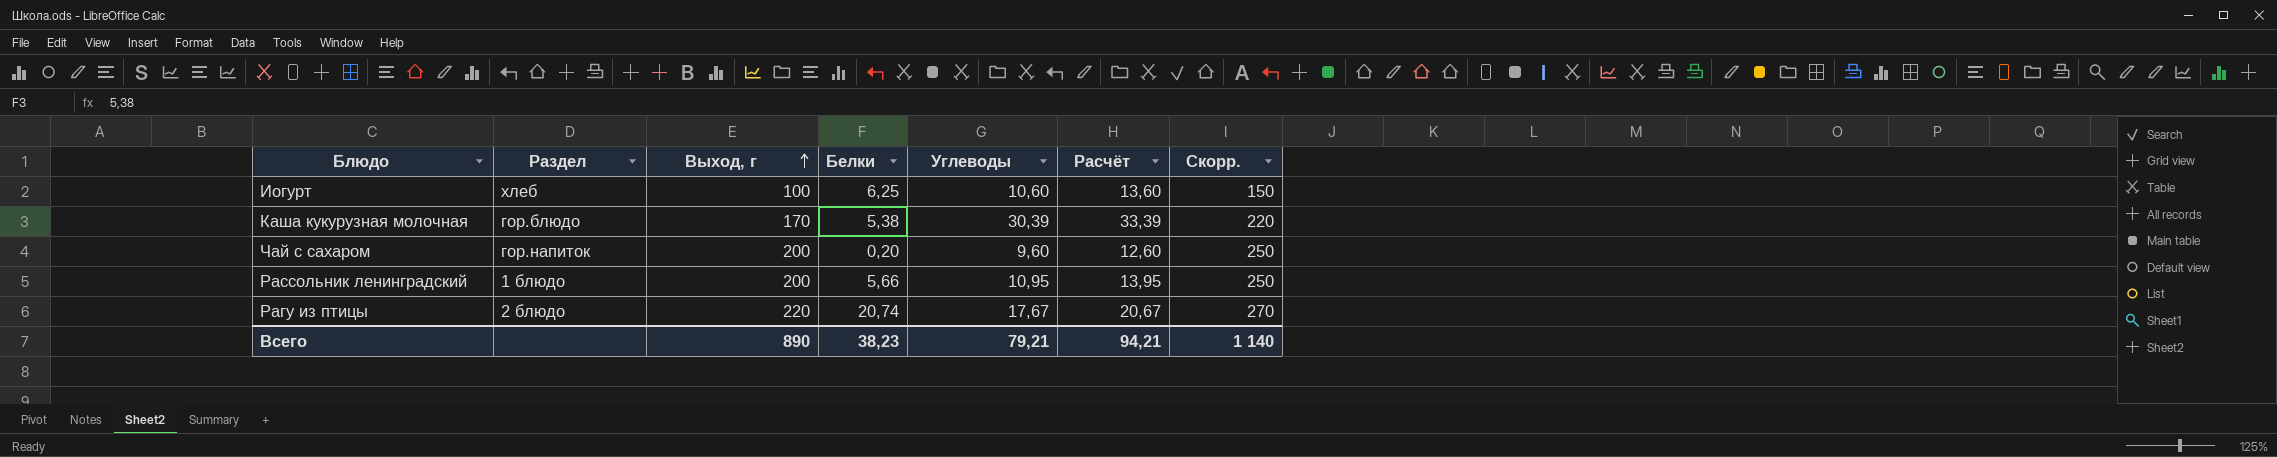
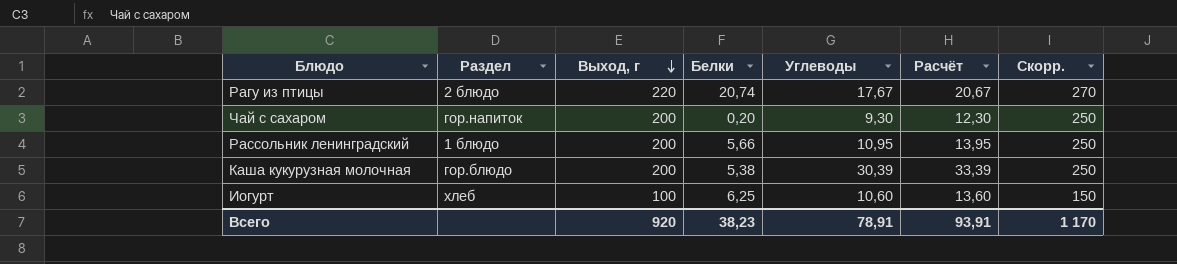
row order: Выход, г ascending -> Выход, г descending
Чай с сахаром | Углеводы: 9,60 -> 9,30
Чай с сахаром | Расчёт: 12,60 -> 12,30
Каша кукурузная молочная | Выход, г: 170 -> 200
Каша кукурузная молочная | Скорр.: 220 -> 250
Всего | Выход, г: 890 -> 920
Всего | Углеводы: 79,21 -> 78,91
Всего | Расчёт: 94,21 -> 93,91
Всего | Скорр.: 1 140 -> 1 170

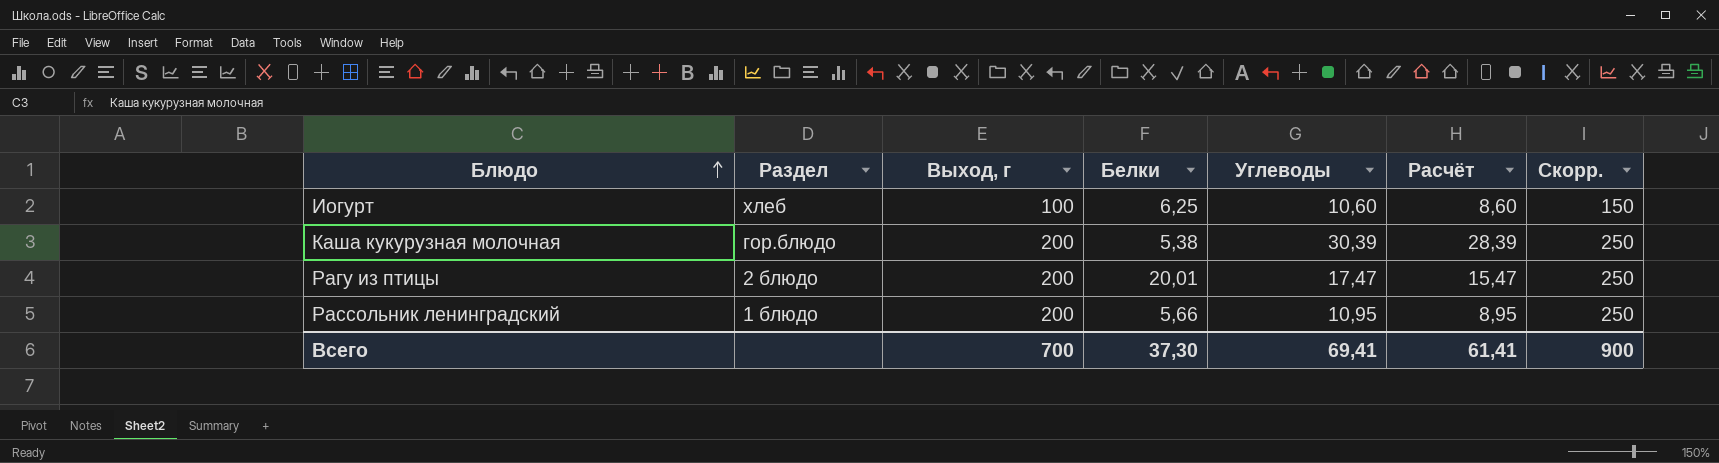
row order: Выход, г descending -> Блюдо ascending
column Расчёт | formula: [Углеводы] + 3 -> [Углеводы] - 2
row Чай с сахаром: гор.напиток | 200 | 0,20 | 9,30 | 12,30 | 250 -> none
Рагу из птицы | Выход, г: 220 -> 200
Рагу из птицы | Белки: 20,74 -> 20,01
Рагу из птицы | Углеводы: 17,67 -> 17,47
Рагу из птицы | Скорр.: 270 -> 250
Всего | Выход, г: 920 -> 700
Всего | Белки: 38,23 -> 37,30
Всего | Углеводы: 78,91 -> 69,41
Всего | Расчёт: 93,91 -> 61,41
Всего | Скорр.: 1 170 -> 900

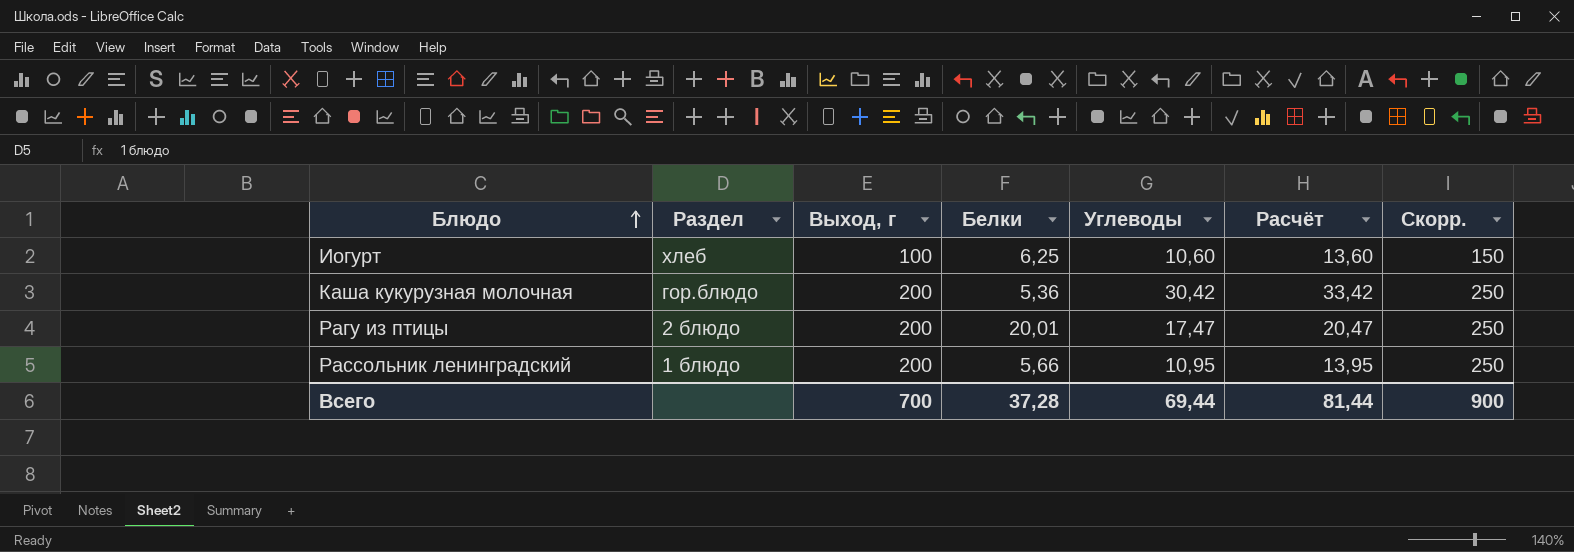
column Расчёт | formula: [Углеводы] - 2 -> [Углеводы] + 3
Каша кукурузная молочная | Белки: 5,38 -> 5,36
Каша кукурузная молочная | Углеводы: 30,39 -> 30,42
Всего | Белки: 37,30 -> 37,28
Всего | Углеводы: 69,41 -> 69,44
Всего | Расчёт: 61,41 -> 81,44

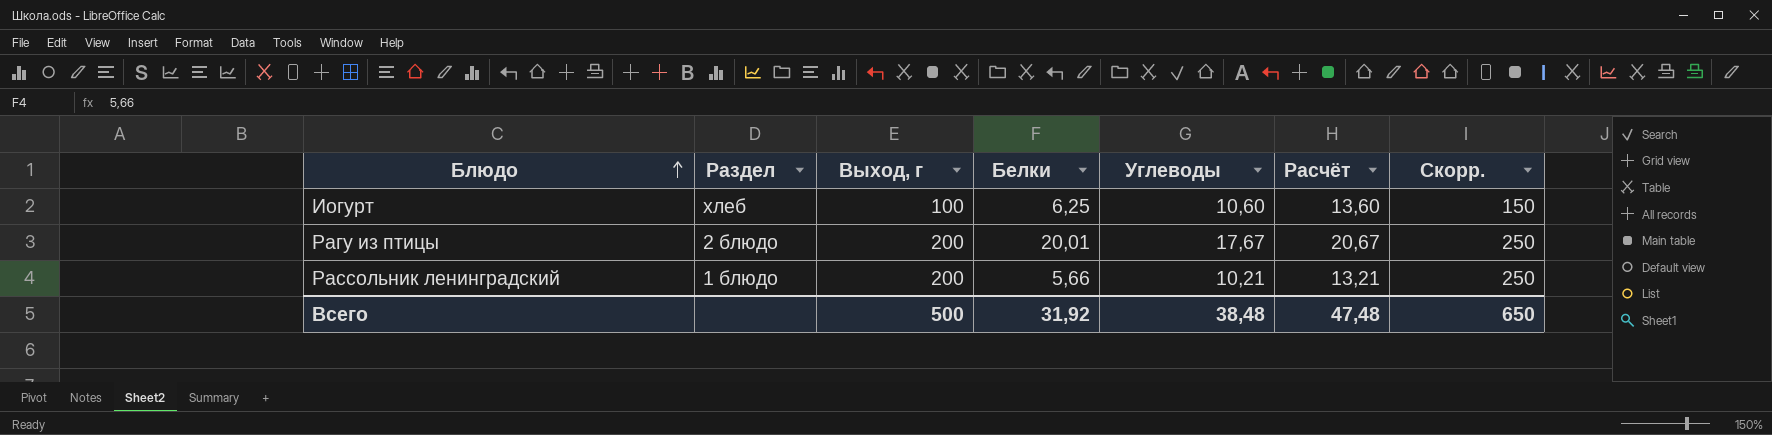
row Каша кукурузная молочная: гор.блюдо | 200 | 5,36 | 30,42 | 33,42 | 250 -> none
Рагу из птицы | Углеводы: 17,47 -> 17,67
Рагу из птицы | Расчёт: 20,47 -> 20,67
Рассольник ленинградский | Углеводы: 10,95 -> 10,21
Рассольник ленинградский | Расчёт: 13,95 -> 13,21
Всего | Выход, г: 700 -> 500
Всего | Белки: 37,28 -> 31,92
Всего | Углеводы: 69,44 -> 38,48
Всего | Расчёт: 81,44 -> 47,48
Всего | Скорр.: 900 -> 650

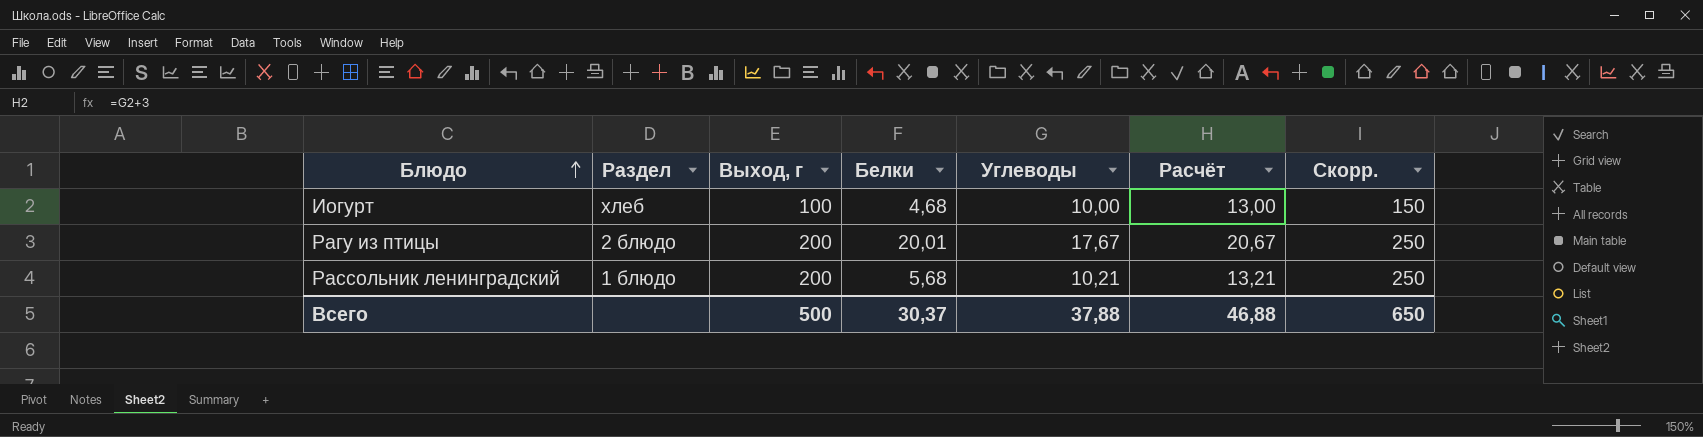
Иогурт | Белки: 6,25 -> 4,68
Иогурт | Углеводы: 10,60 -> 10,00
Иогурт | Расчёт: 13,60 -> 13,00
Рассольник ленинградский | Белки: 5,66 -> 5,68
Всего | Белки: 31,92 -> 30,37
Всего | Углеводы: 38,48 -> 37,88
Всего | Расчёт: 47,48 -> 46,88

